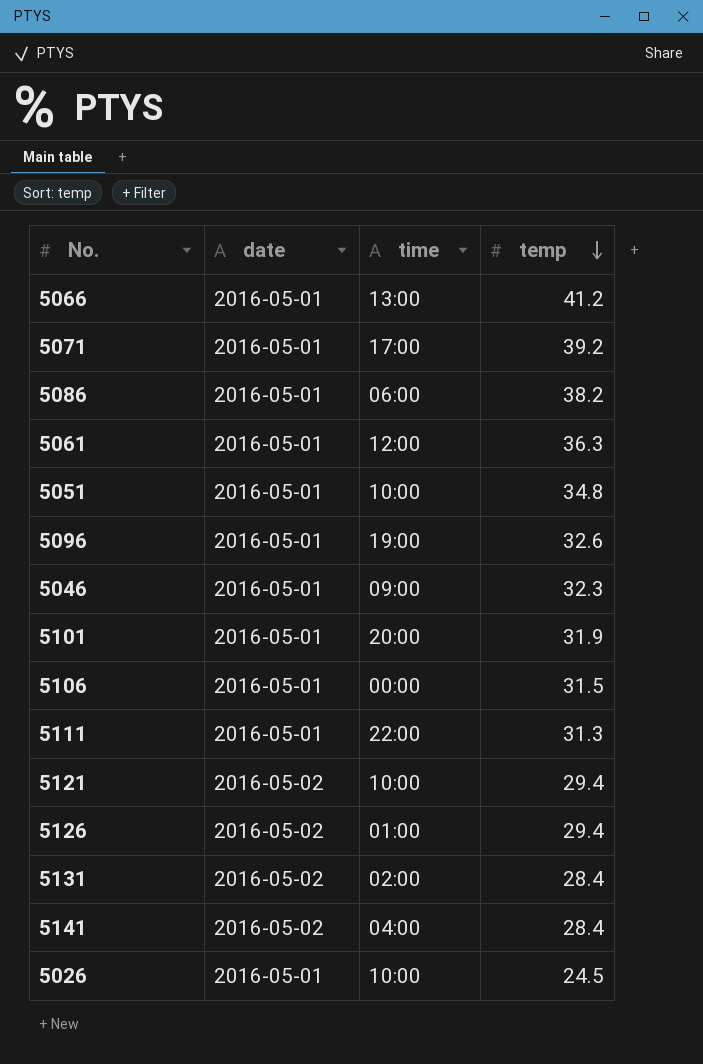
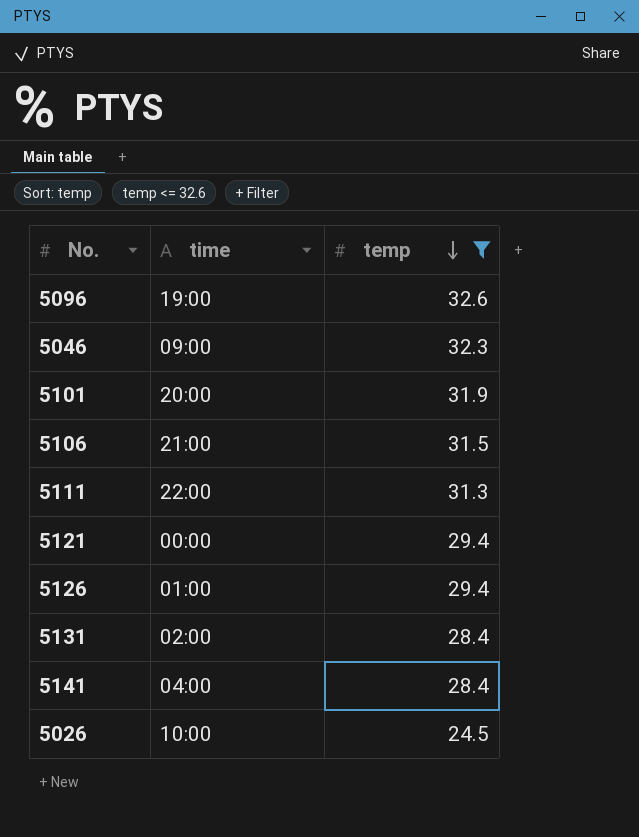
filter: none -> temp <= 32.6
column date | position: 2 -> none
5106 | time: 00:00 -> 21:00
5121 | time: 10:00 -> 00:00

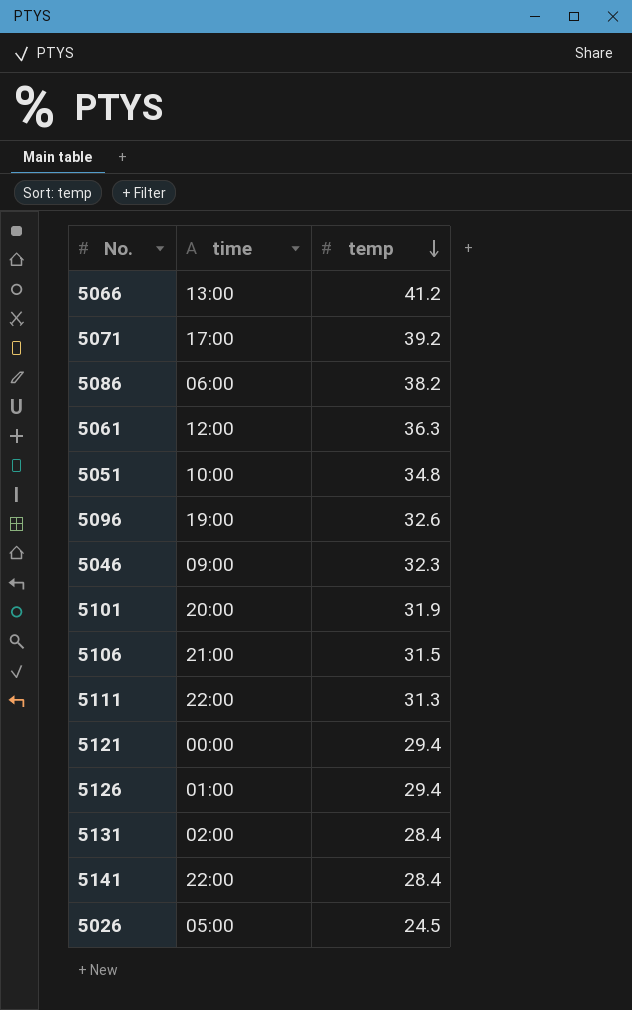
filter: temp <= 32.6 -> none
5141 | time: 04:00 -> 22:00
5026 | time: 10:00 -> 05:00

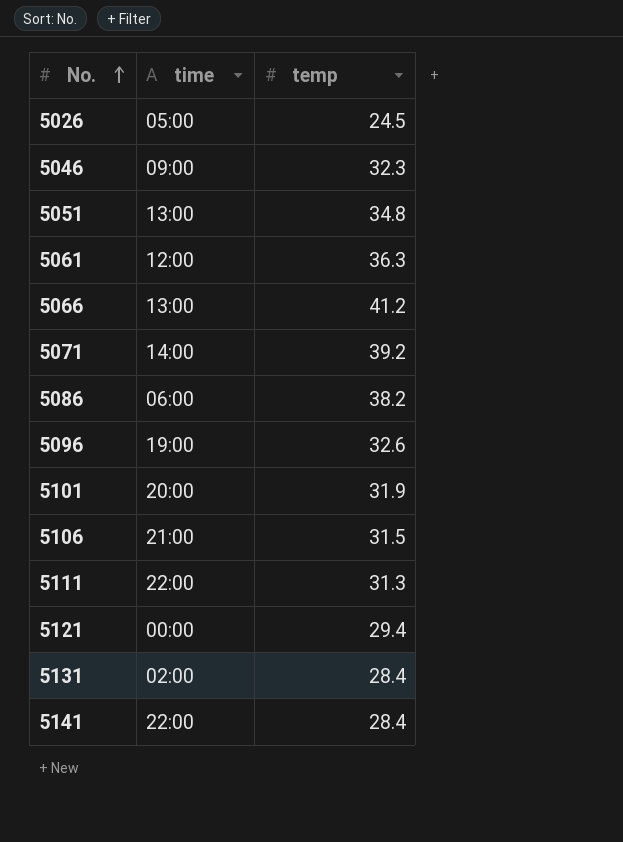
row order: temp descending -> No. ascending
row 5126: 01:00 | 29.4 -> none
5051 | time: 10:00 -> 13:00
5071 | time: 17:00 -> 14:00

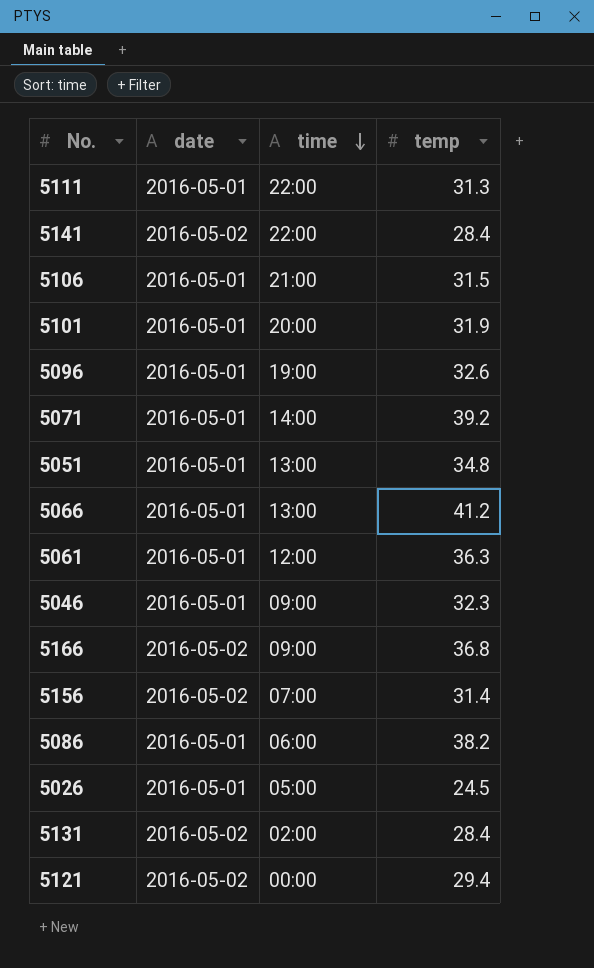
row order: No. ascending -> time descending
column date | position: none -> 2
row 5166: none -> 2016-05-02 | 09:00 | 36.8
row 5156: none -> 2016-05-02 | 07:00 | 31.4

